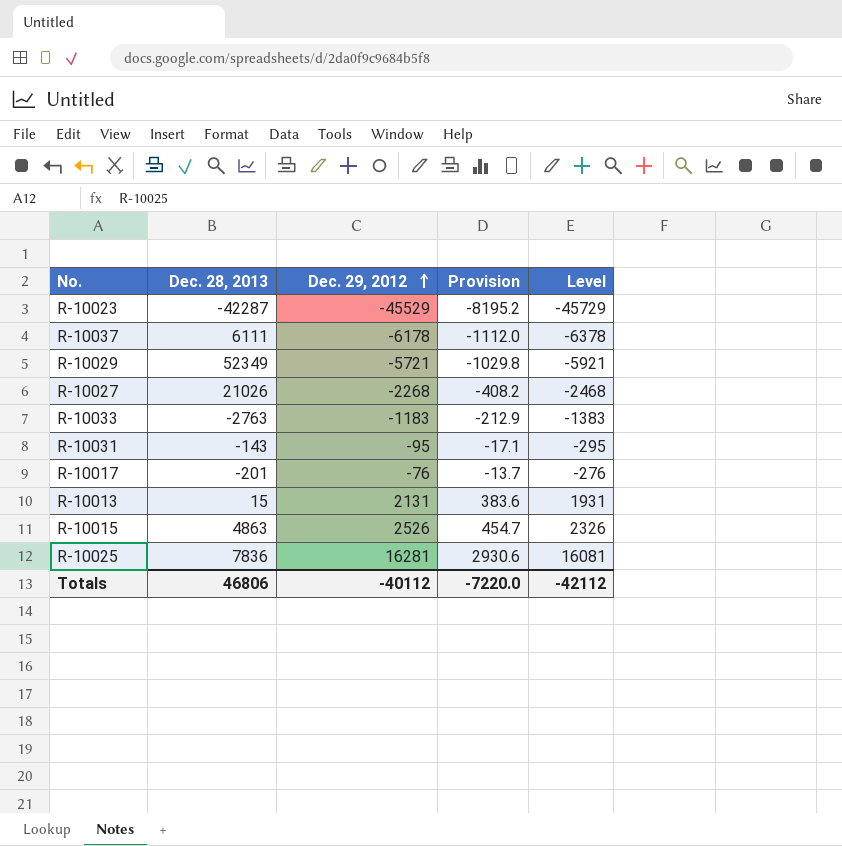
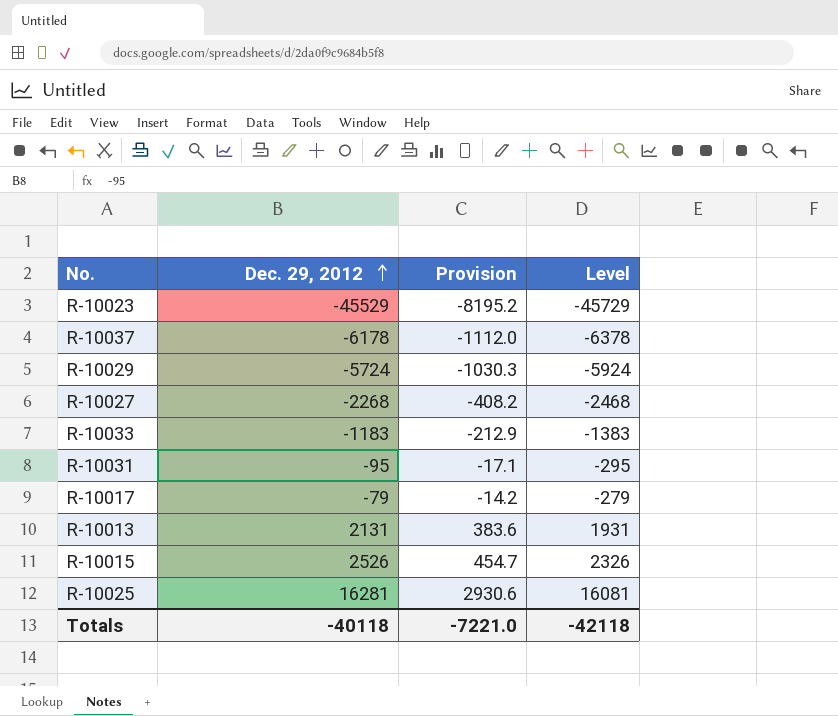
column Dec. 28, 2013 | position: 2 -> none
R-10029 | Dec. 29, 2012: -5721 -> -5724
R-10029 | Provision: -1029.8 -> -1030.3
R-10029 | Level: -5921 -> -5924
R-10017 | Dec. 29, 2012: -76 -> -79
R-10017 | Provision: -13.7 -> -14.2
R-10017 | Level: -276 -> -279
Totals | Dec. 29, 2012: -40112 -> -40118
Totals | Provision: -7220.0 -> -7221.0
Totals | Level: -42112 -> -42118

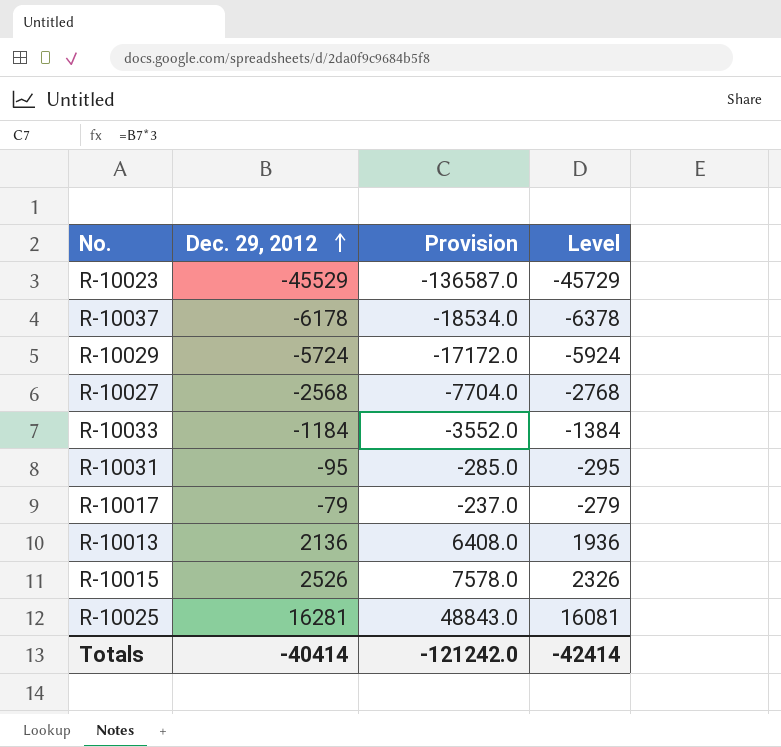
column Provision | formula: [Dec. 29, 2012] * 0.18 -> [Dec. 29, 2012] * 3
R-10027 | Dec. 29, 2012: -2268 -> -2568
R-10027 | Level: -2468 -> -2768
R-10033 | Dec. 29, 2012: -1183 -> -1184
R-10033 | Level: -1383 -> -1384
R-10013 | Dec. 29, 2012: 2131 -> 2136
R-10013 | Level: 1931 -> 1936
Totals | Dec. 29, 2012: -40118 -> -40414
Totals | Provision: -7221.0 -> -121242.0
Totals | Level: -42118 -> -42414

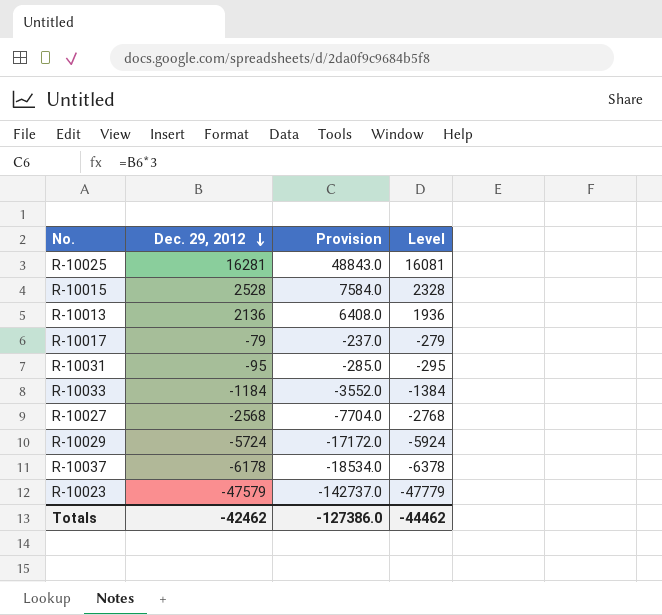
row order: Dec. 29, 2012 ascending -> Dec. 29, 2012 descending
R-10015 | Dec. 29, 2012: 2526 -> 2528
R-10015 | Provision: 7578.0 -> 7584.0
R-10015 | Level: 2326 -> 2328
R-10023 | Dec. 29, 2012: -45529 -> -47579
R-10023 | Provision: -136587.0 -> -142737.0
R-10023 | Level: -45729 -> -47779
Totals | Dec. 29, 2012: -40414 -> -42462
Totals | Provision: -121242.0 -> -127386.0
Totals | Level: -42414 -> -44462

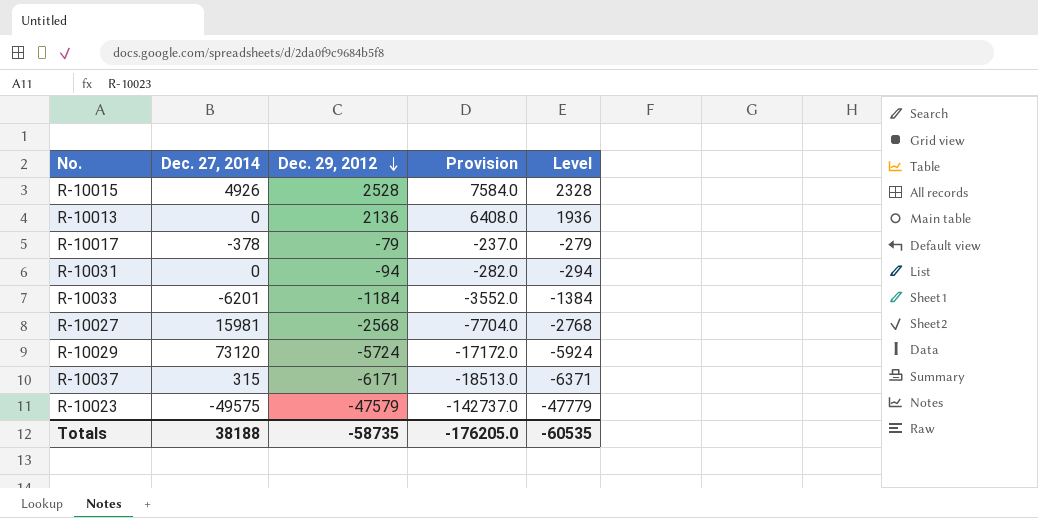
column Dec. 27, 2014 | position: none -> 2
row R-10025: 16281 | 48843.0 | 16081 -> none
R-10031 | Dec. 29, 2012: -95 -> -94
R-10031 | Provision: -285.0 -> -282.0
R-10031 | Level: -295 -> -294
R-10037 | Dec. 29, 2012: -6178 -> -6171
R-10037 | Provision: -18534.0 -> -18513.0
R-10037 | Level: -6378 -> -6371
Totals | Dec. 29, 2012: -42462 -> -58735
Totals | Provision: -127386.0 -> -176205.0
Totals | Level: -44462 -> -60535

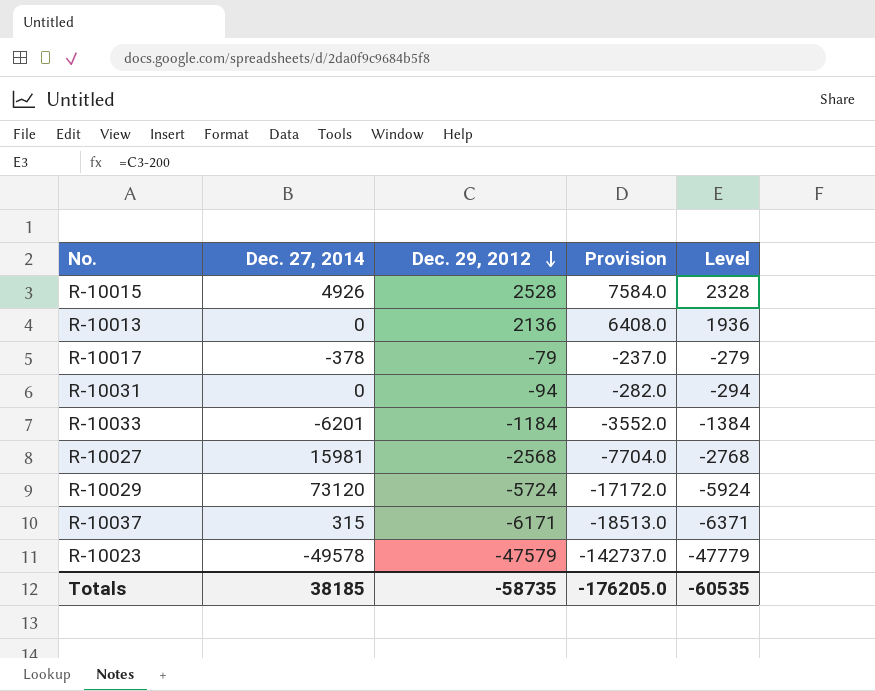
R-10023 | Dec. 27, 2014: -49575 -> -49578
Totals | Dec. 27, 2014: 38188 -> 38185

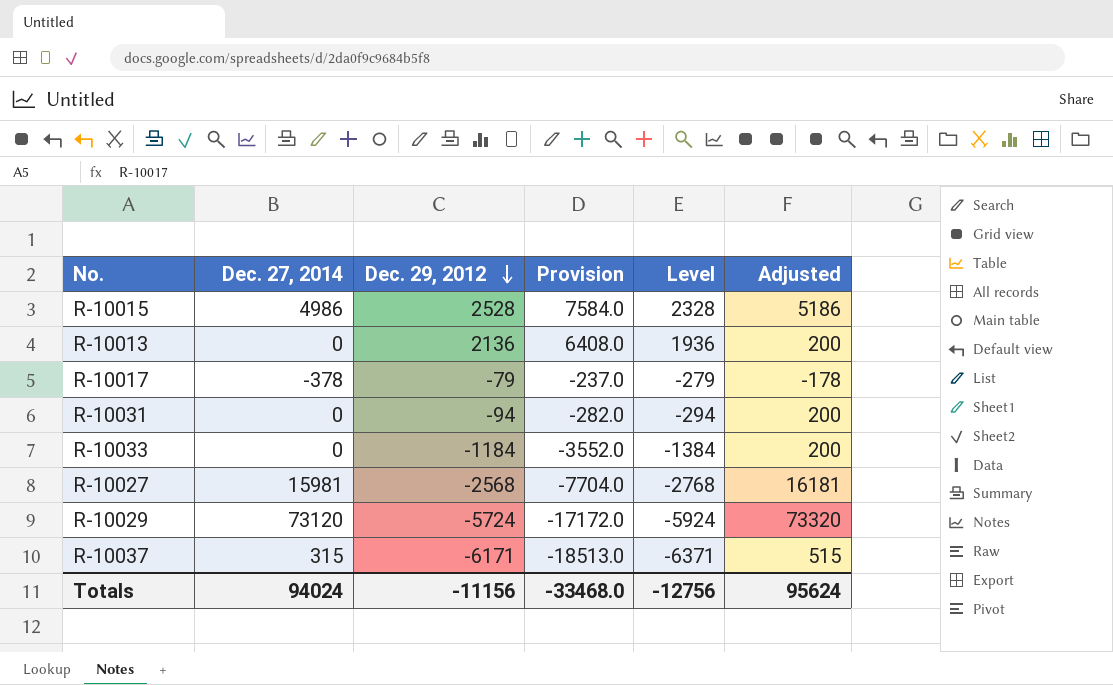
column Adjusted | formula: none -> [Dec. 27, 2014] + 200
row R-10023: -49578 | -47579 | -142737.0 | -47779 -> none
R-10015 | Dec. 27, 2014: 4926 -> 4986
R-10033 | Dec. 27, 2014: -6201 -> 0
Totals | Dec. 27, 2014: 38185 -> 94024
Totals | Dec. 29, 2012: -58735 -> -11156
Totals | Provision: -176205.0 -> -33468.0
Totals | Level: -60535 -> -12756

